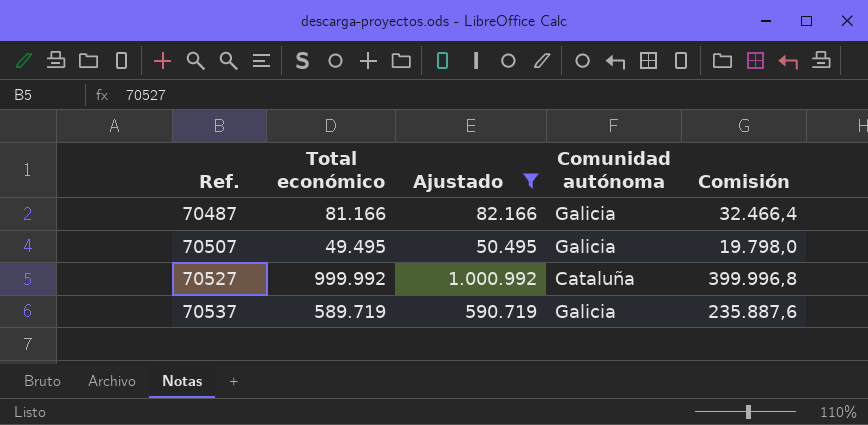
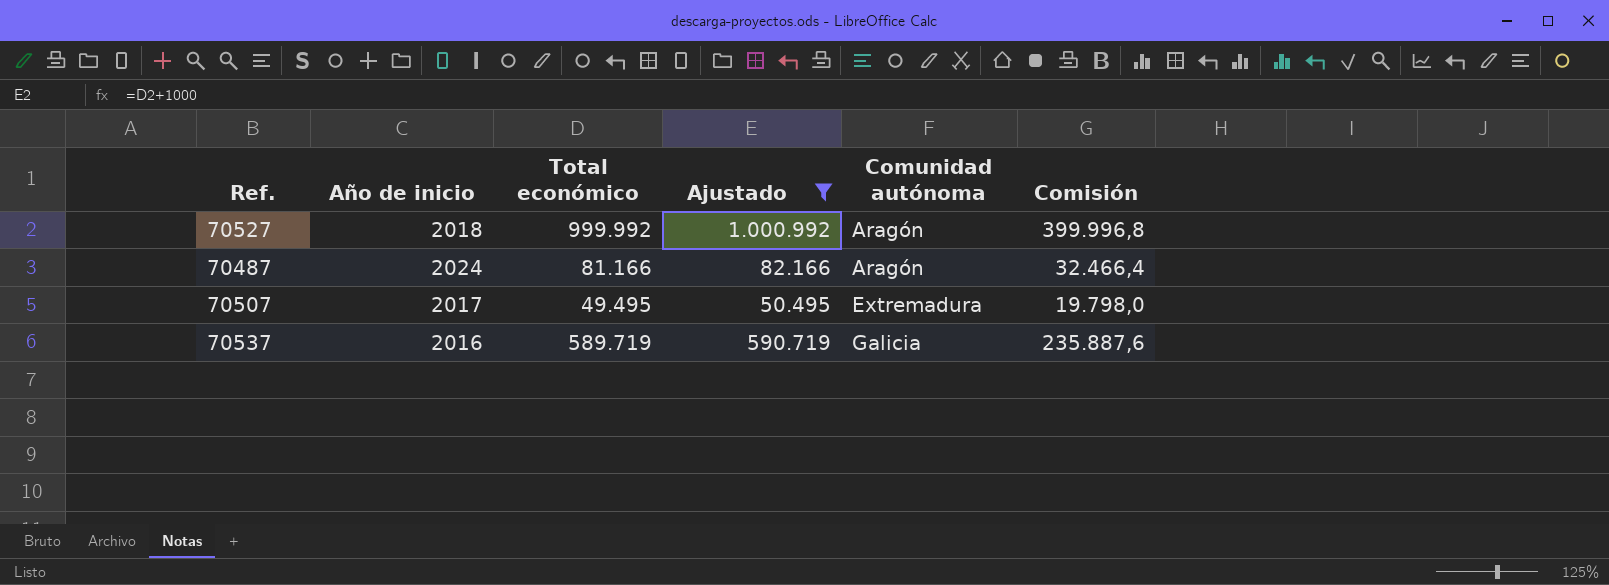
row order: Ref. ascending -> Comunidad autónoma ascending
column Año de inicio | position: none -> 2
70527 | Comunidad autónoma: Cataluña -> Aragón
70487 | Comunidad autónoma: Galicia -> Aragón
70507 | Comunidad autónoma: Galicia -> Extremadura

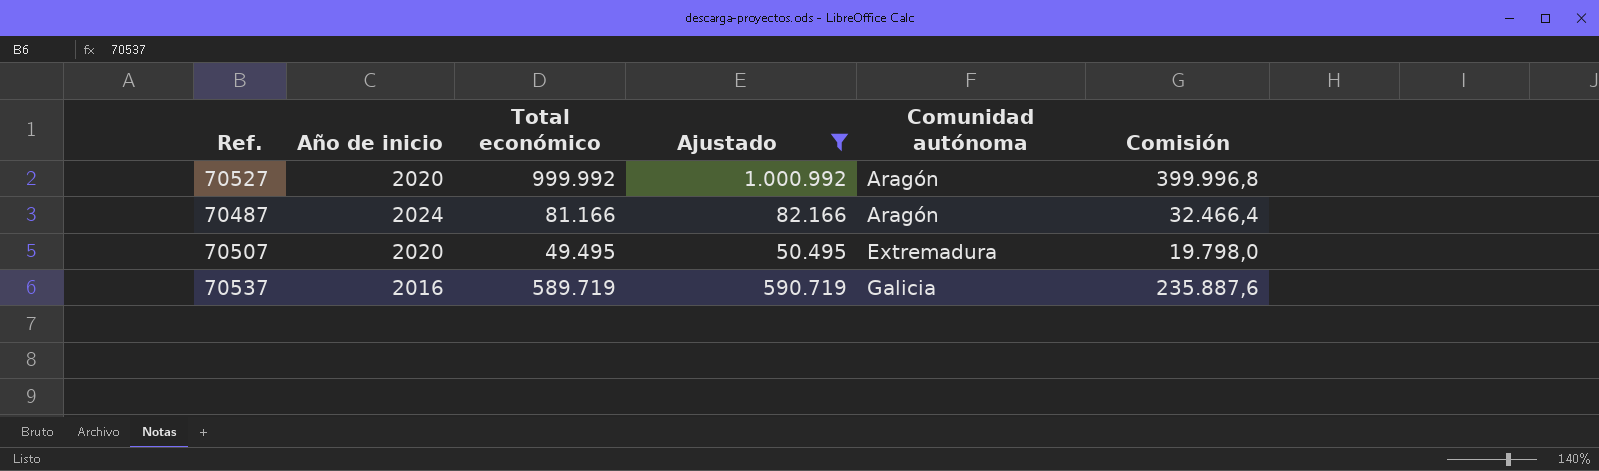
70527 | Año de inicio: 2018 -> 2020
70507 | Año de inicio: 2017 -> 2020

